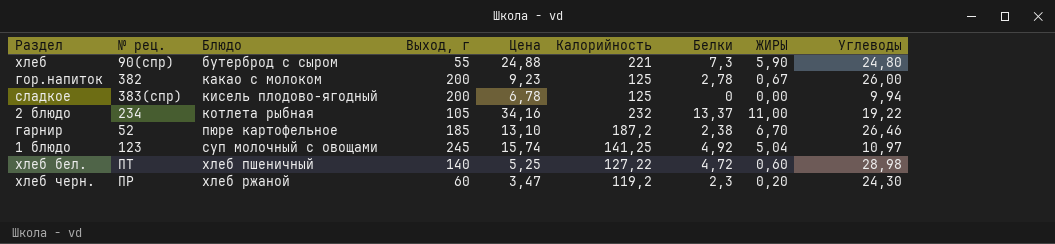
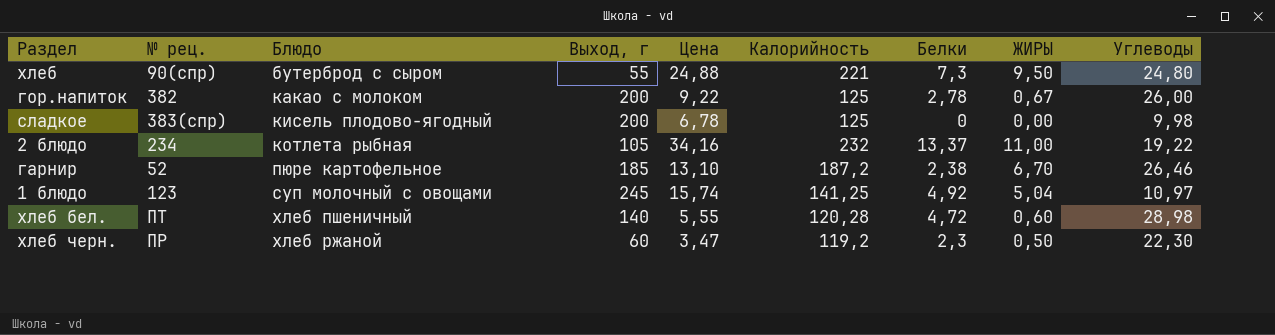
хлеб | ЖИРЫ: 5,90 -> 9,50
гор.напиток | Цена: 9,23 -> 9,22
сладкое | Углеводы: 9,94 -> 9,98
хлеб бел. | Цена: 5,25 -> 5,55
хлеб бел. | Калорийность: 127,22 -> 120,28
хлеб черн. | ЖИРЫ: 0,20 -> 0,50
хлеб черн. | Углеводы: 24,30 -> 22,30

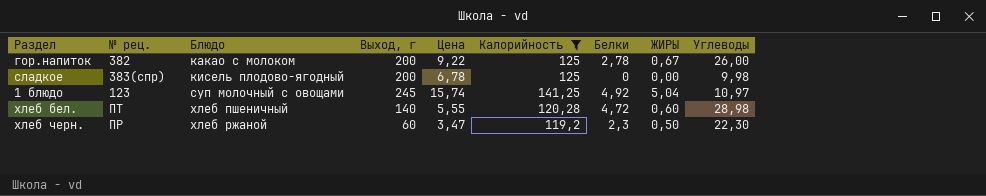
filter: none -> Калорийность <= 141,25

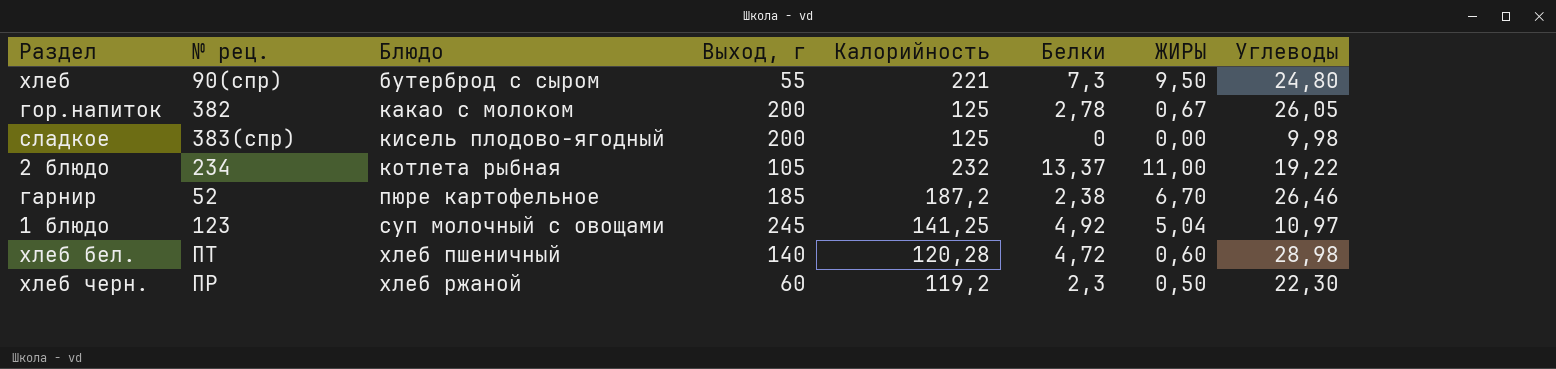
filter: Калорийность <= 141,25 -> none
column Цена | position: 5 -> none
гор.напиток | Углеводы: 26,00 -> 26,05

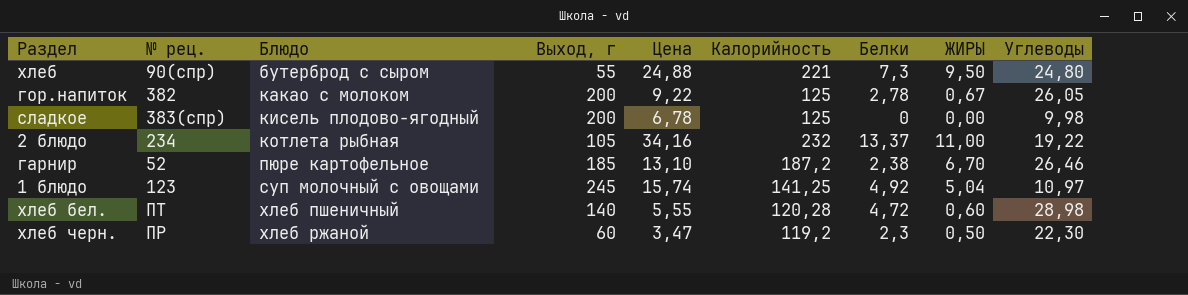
column Цена | position: none -> 5

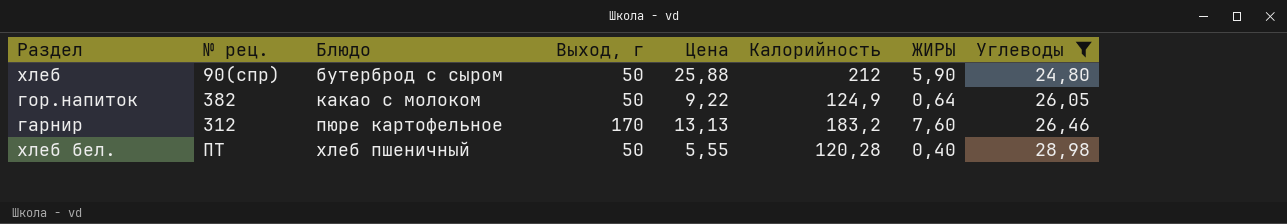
filter: none -> Углеводы >= 24,80
column Белки | position: 7 -> none
хлеб | Выход, г: 55 -> 50
хлеб | Цена: 24,88 -> 25,88
хлеб | Калорийность: 221 -> 212
хлеб | ЖИРЫ: 9,50 -> 5,90
гор.напиток | Выход, г: 200 -> 50
гор.напиток | Калорийность: 125 -> 124,9
гор.напиток | ЖИРЫ: 0,67 -> 0,64
гарнир | № рец.: 52 -> 312
гарнир | Выход, г: 185 -> 170
гарнир | Цена: 13,10 -> 13,13
гарнир | Калорийность: 187,2 -> 183,2
гарнир | ЖИРЫ: 6,70 -> 7,60
хлеб бел. | Выход, г: 140 -> 50
хлеб бел. | ЖИРЫ: 0,60 -> 0,40

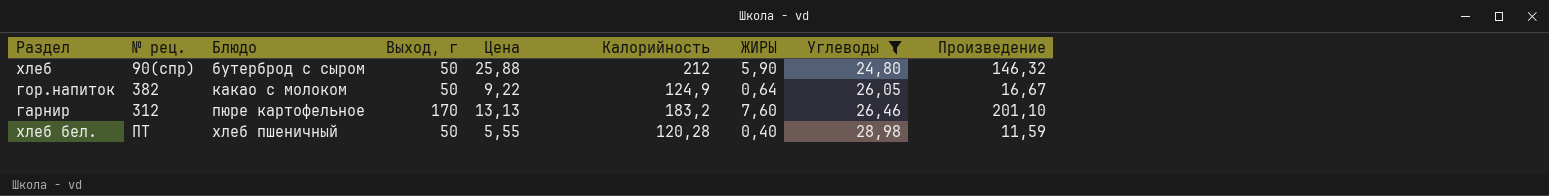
column Произведение | formula: none -> [ЖИРЫ] * [Углеводы]

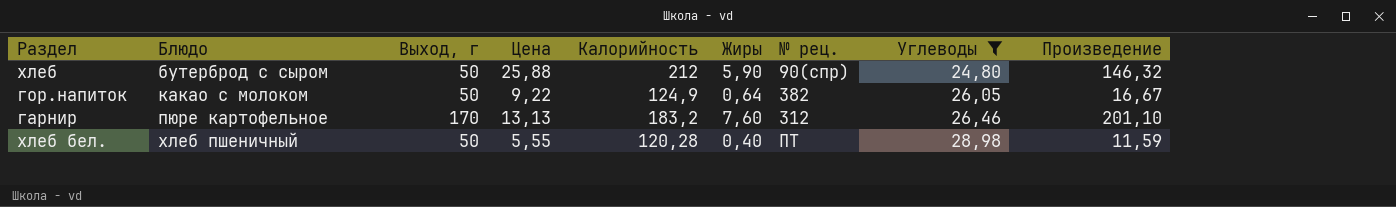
column name: ЖИРЫ -> Жиры
column № рец. | position: 2 -> 7

